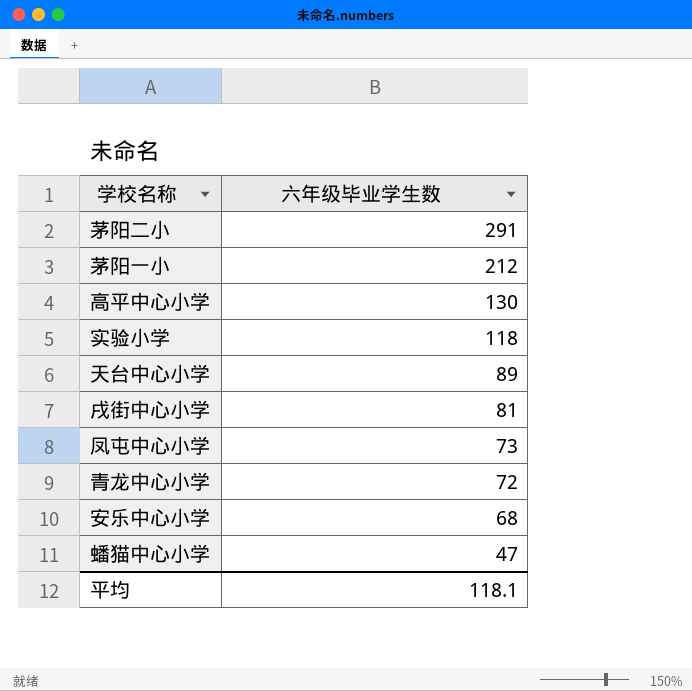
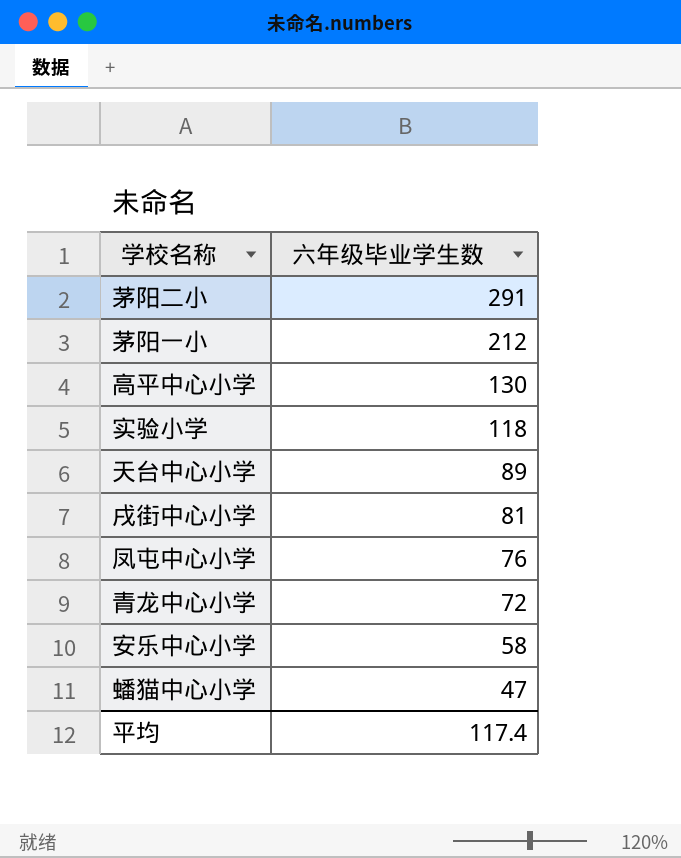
凤屯中心小学 | 六年级毕业学生数: 73 -> 76
安乐中心小学 | 六年级毕业学生数: 68 -> 58
平均 | 六年级毕业学生数: 118.1 -> 117.4

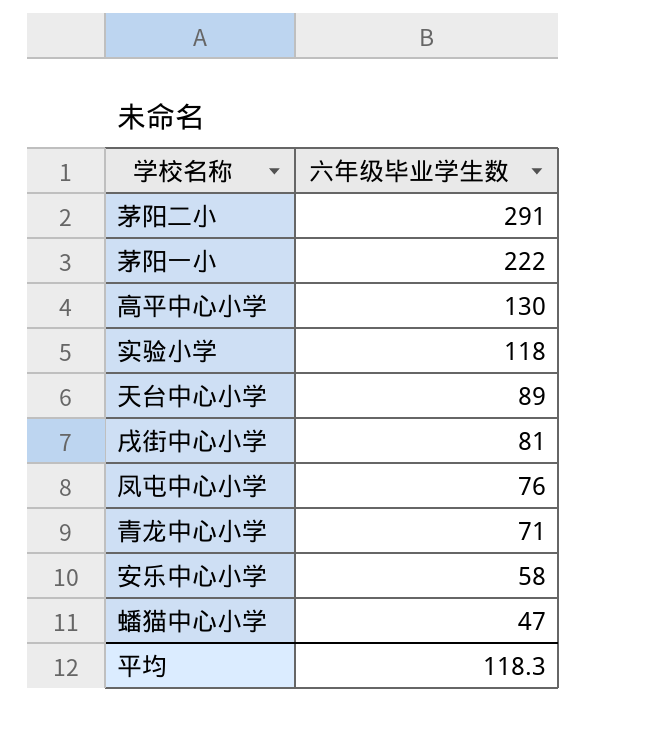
茅阳一小 | 六年级毕业学生数: 212 -> 222
青龙中心小学 | 六年级毕业学生数: 72 -> 71
平均 | 六年级毕业学生数: 117.4 -> 118.3

